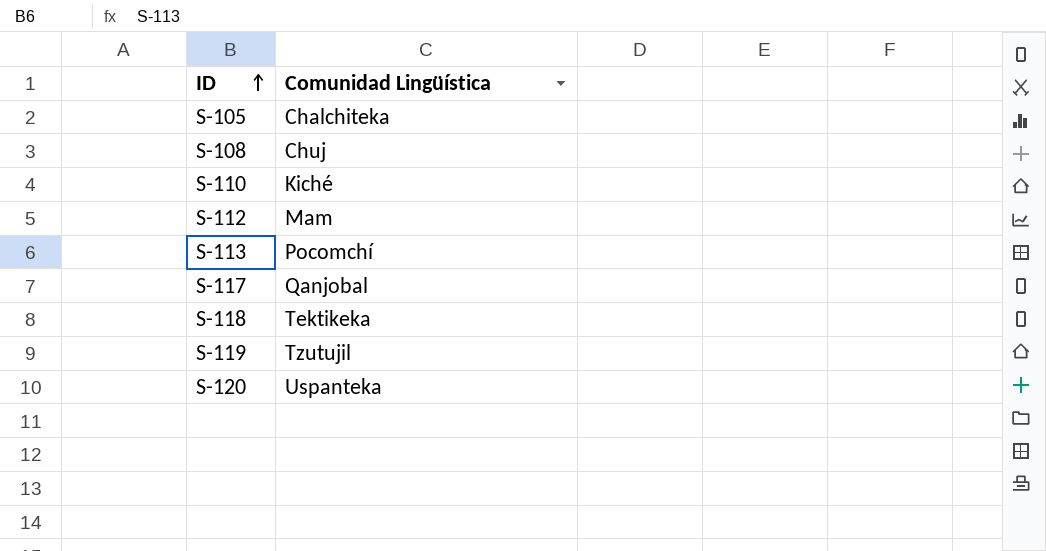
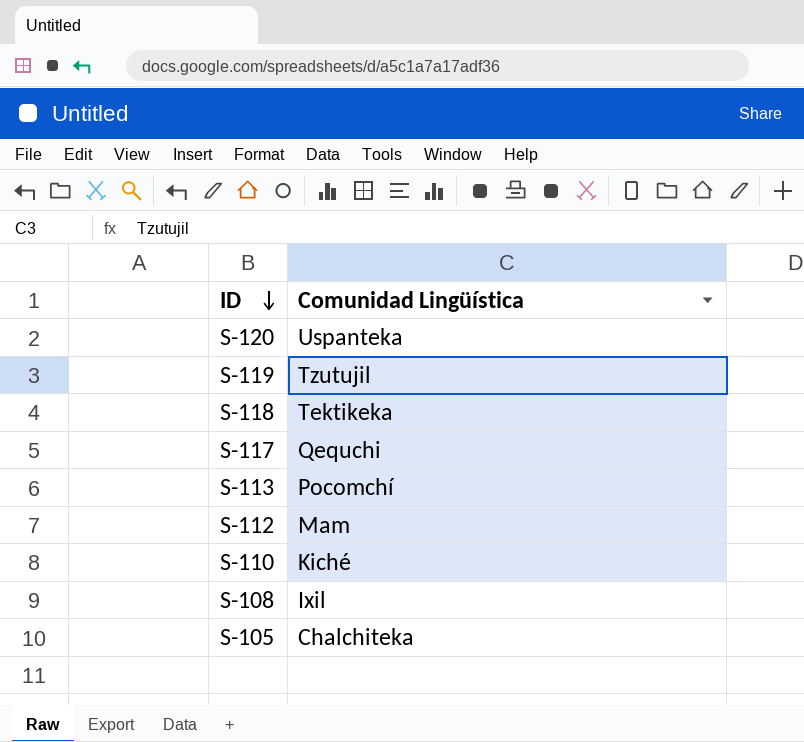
row order: ID ascending -> ID descending
S-117 | Comunidad Lingüística: Qanjobal -> Qequchi
S-108 | Comunidad Lingüística: Chuj -> Ixil

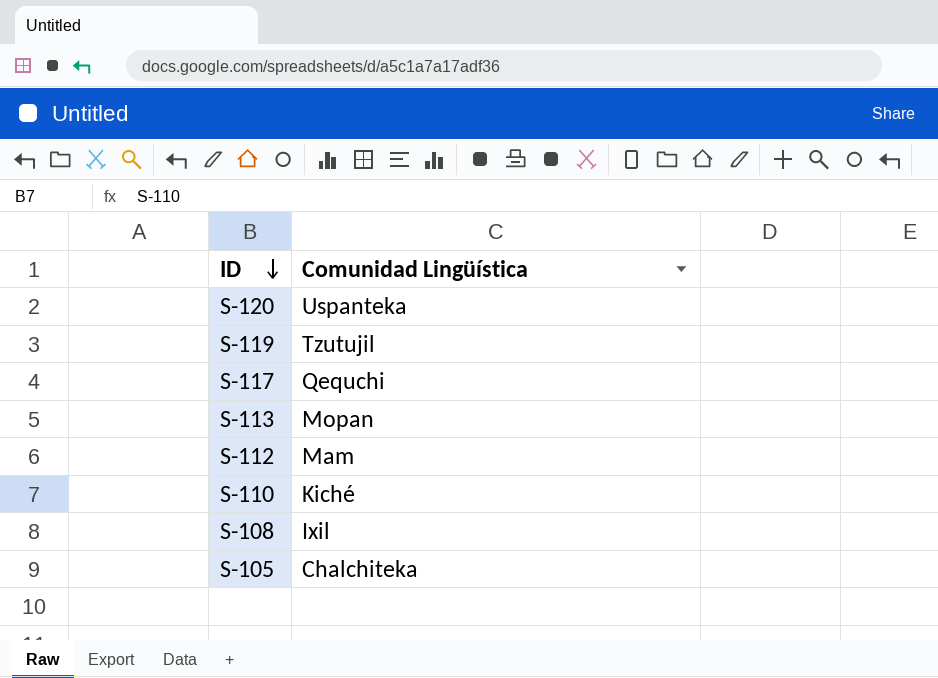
row S-118: Tektikeka -> none
S-113 | Comunidad Lingüística: Pocomchí -> Mopan

